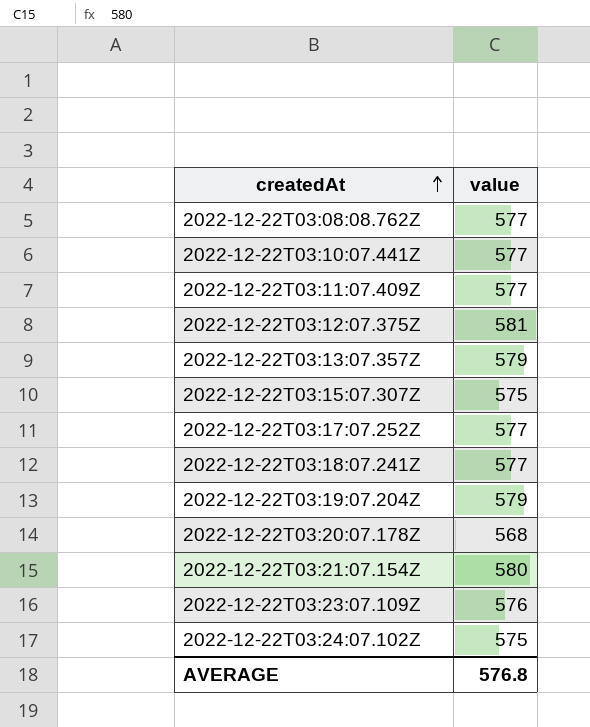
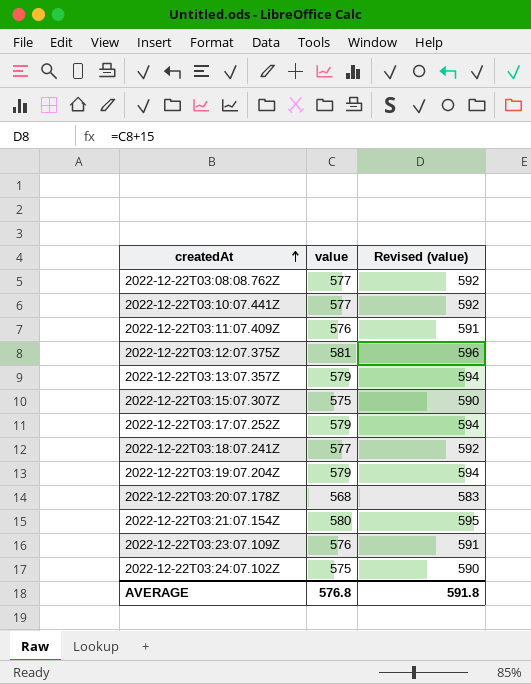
column Revised (value) | formula: none -> [value] + 15
2022-12-22T03:11:07.409Z | value: 577 -> 576
2022-12-22T03:17:07.252Z | value: 577 -> 579

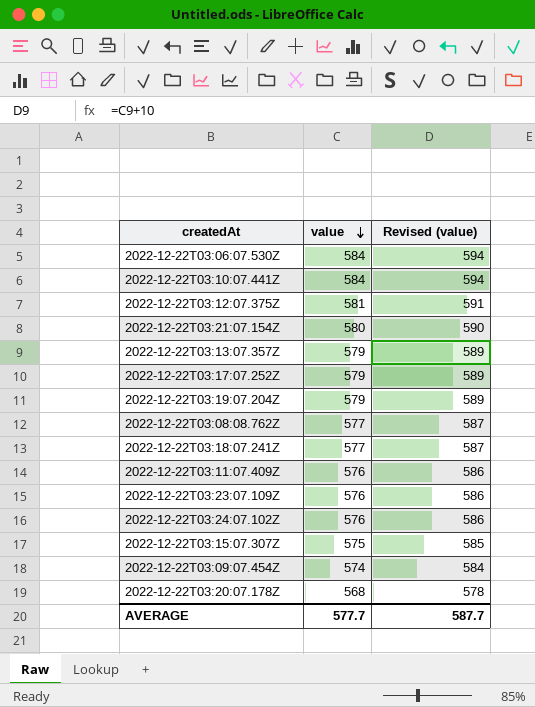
row order: createdAt ascending -> value descending
column Revised (value) | formula: [value] + 15 -> [value] + 10
row 2022-12-22T03:06:07.530Z: none -> 584 | 594
2022-12-22T03:10:07.441Z | value: 577 -> 584
2022-12-22T03:24:07.102Z | value: 575 -> 576
row 2022-12-22T03:09:07.454Z: none -> 574 | 584
AVERAGE | value: 576.8 -> 577.7
AVERAGE | Revised (value): 591.8 -> 587.7

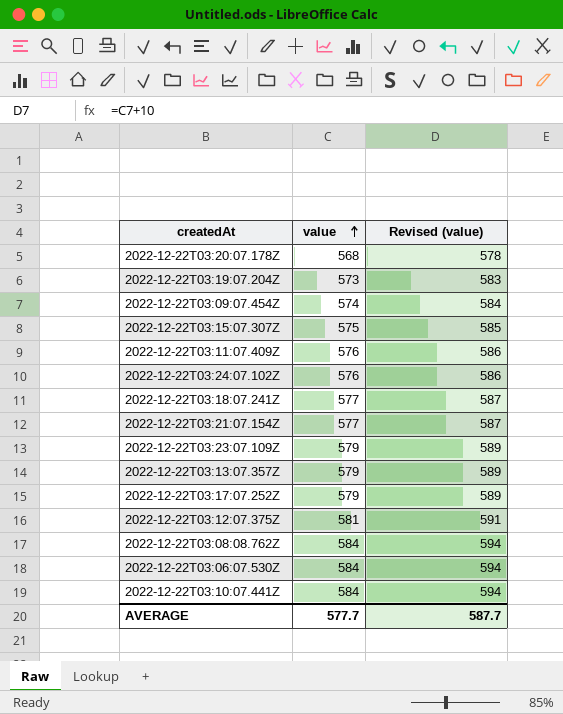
row order: value descending -> value ascending
2022-12-22T03:19:07.204Z | value: 579 -> 573
2022-12-22T03:19:07.204Z | Revised (value): 589 -> 583
2022-12-22T03:21:07.154Z | value: 580 -> 577
2022-12-22T03:21:07.154Z | Revised (value): 590 -> 587
2022-12-22T03:23:07.109Z | value: 576 -> 579
2022-12-22T03:23:07.109Z | Revised (value): 586 -> 589
2022-12-22T03:08:08.762Z | value: 577 -> 584
2022-12-22T03:08:08.762Z | Revised (value): 587 -> 594

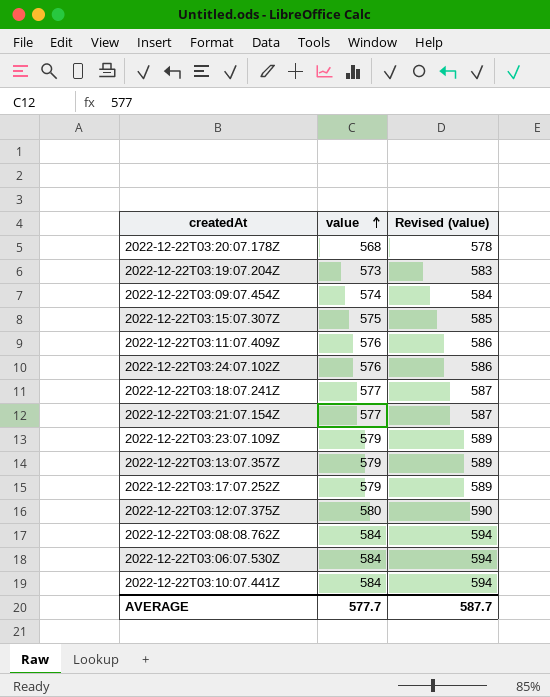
2022-12-22T03:12:07.375Z | value: 581 -> 580
2022-12-22T03:12:07.375Z | Revised (value): 591 -> 590

